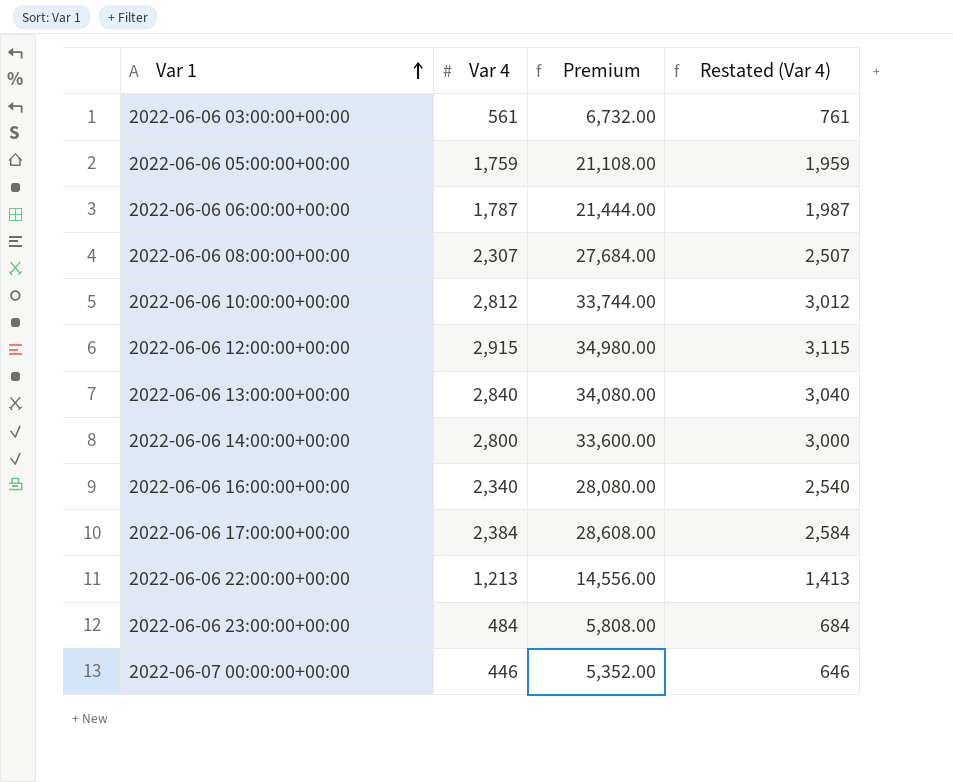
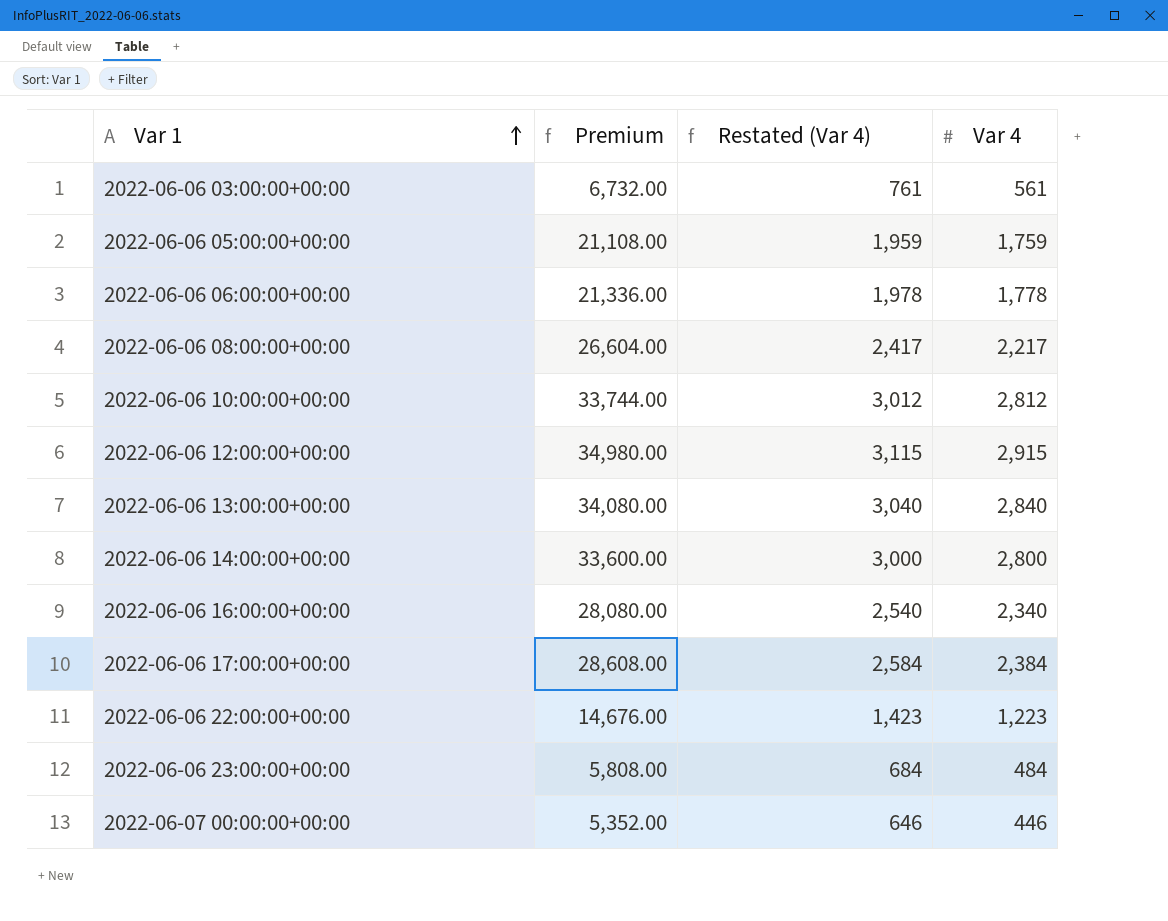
column Var 4 | position: 2 -> 4
2022-06-06 06:00:00+00:00 | Premium: 21,444.00 -> 21,336.00
2022-06-06 06:00:00+00:00 | Restated (Var 4): 1,987 -> 1,978
2022-06-06 06:00:00+00:00 | Var 4: 1,787 -> 1,778
2022-06-06 08:00:00+00:00 | Premium: 27,684.00 -> 26,604.00
2022-06-06 08:00:00+00:00 | Restated (Var 4): 2,507 -> 2,417
2022-06-06 08:00:00+00:00 | Var 4: 2,307 -> 2,217
2022-06-06 22:00:00+00:00 | Premium: 14,556.00 -> 14,676.00
2022-06-06 22:00:00+00:00 | Restated (Var 4): 1,413 -> 1,423
2022-06-06 22:00:00+00:00 | Var 4: 1,213 -> 1,223

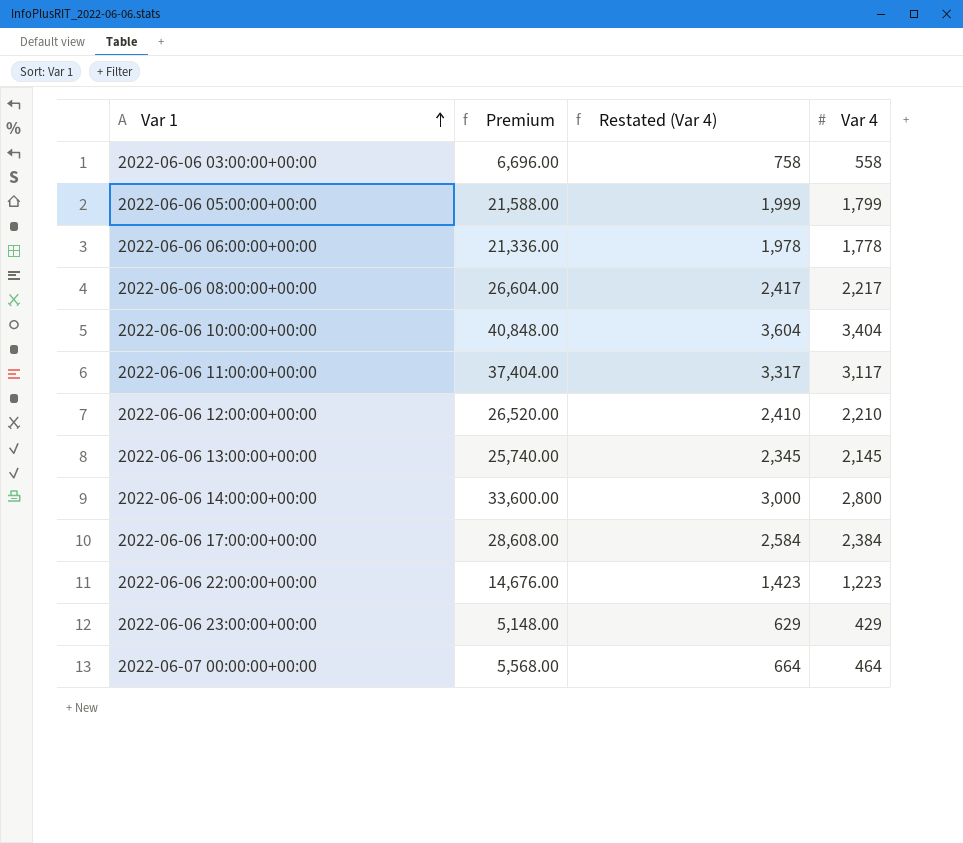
row 2022-06-06 16:00:00+00:00: 28,080.00 | 2,540 | 2,340 -> none
2022-06-06 03:00:00+00:00 | Premium: 6,732.00 -> 6,696.00
2022-06-06 03:00:00+00:00 | Restated (Var 4): 761 -> 758
2022-06-06 03:00:00+00:00 | Var 4: 561 -> 558
2022-06-06 05:00:00+00:00 | Premium: 21,108.00 -> 21,588.00
2022-06-06 05:00:00+00:00 | Restated (Var 4): 1,959 -> 1,999
2022-06-06 05:00:00+00:00 | Var 4: 1,759 -> 1,799
2022-06-06 10:00:00+00:00 | Premium: 33,744.00 -> 40,848.00
2022-06-06 10:00:00+00:00 | Restated (Var 4): 3,012 -> 3,604
2022-06-06 10:00:00+00:00 | Var 4: 2,812 -> 3,404
row 2022-06-06 11:00:00+00:00: none -> 37,404.00 | 3,317 | 3,117
2022-06-06 12:00:00+00:00 | Premium: 34,980.00 -> 26,520.00
2022-06-06 12:00:00+00:00 | Restated (Var 4): 3,115 -> 2,410
2022-06-06 12:00:00+00:00 | Var 4: 2,915 -> 2,210
2022-06-06 13:00:00+00:00 | Premium: 34,080.00 -> 25,740.00
2022-06-06 13:00:00+00:00 | Restated (Var 4): 3,040 -> 2,345
2022-06-06 13:00:00+00:00 | Var 4: 2,840 -> 2,145
2022-06-06 23:00:00+00:00 | Premium: 5,808.00 -> 5,148.00
2022-06-06 23:00:00+00:00 | Restated (Var 4): 684 -> 629
2022-06-06 23:00:00+00:00 | Var 4: 484 -> 429
2022-06-07 00:00:00+00:00 | Premium: 5,352.00 -> 5,568.00
2022-06-07 00:00:00+00:00 | Restated (Var 4): 646 -> 664
2022-06-07 00:00:00+00:00 | Var 4: 446 -> 464

